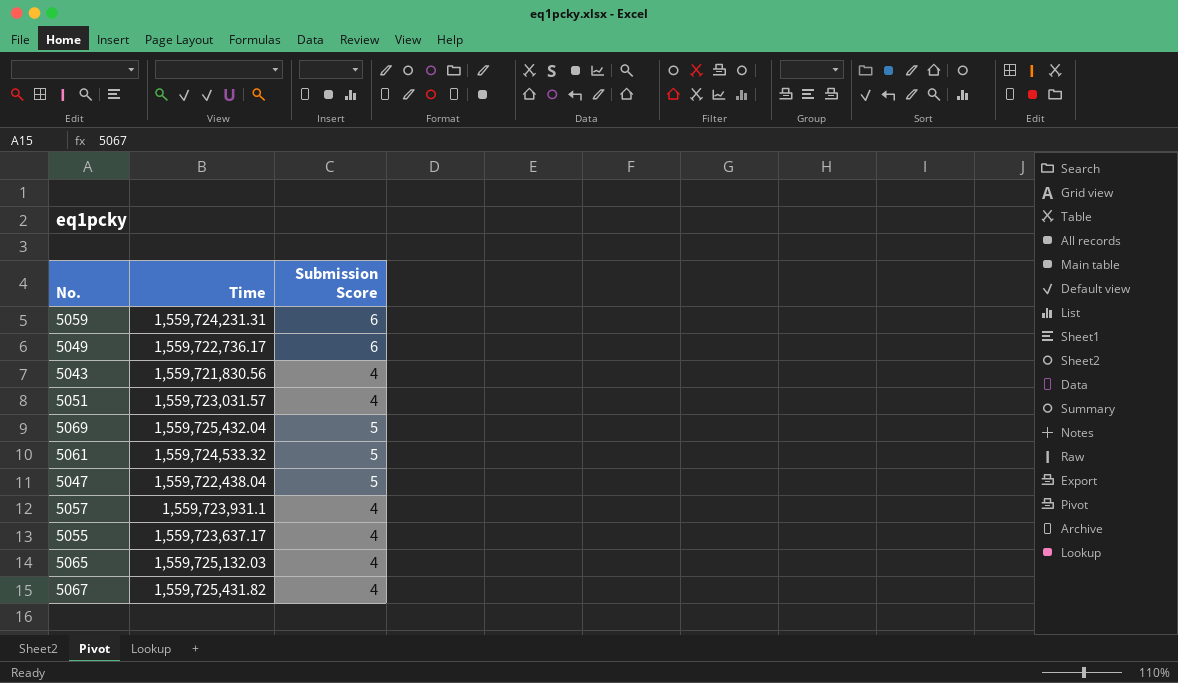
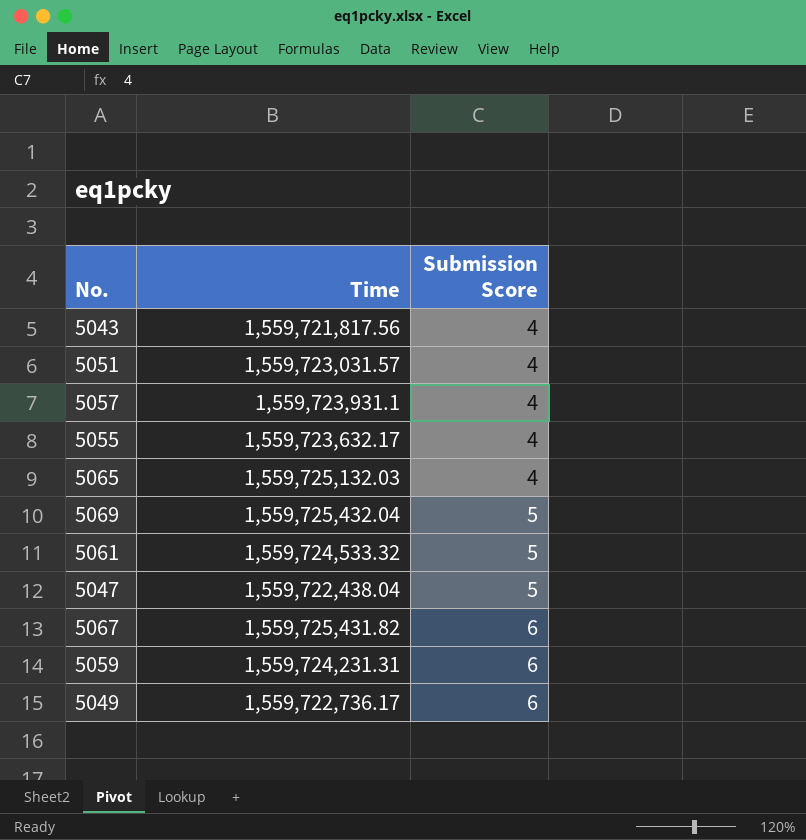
row order: none -> Submission Score ascending
5043 | Time: 1,559,721,830.56 -> 1,559,721,817.56
5055 | Time: 1,559,723,637.17 -> 1,559,723,632.17
5067 | Submission Score: 4 -> 6

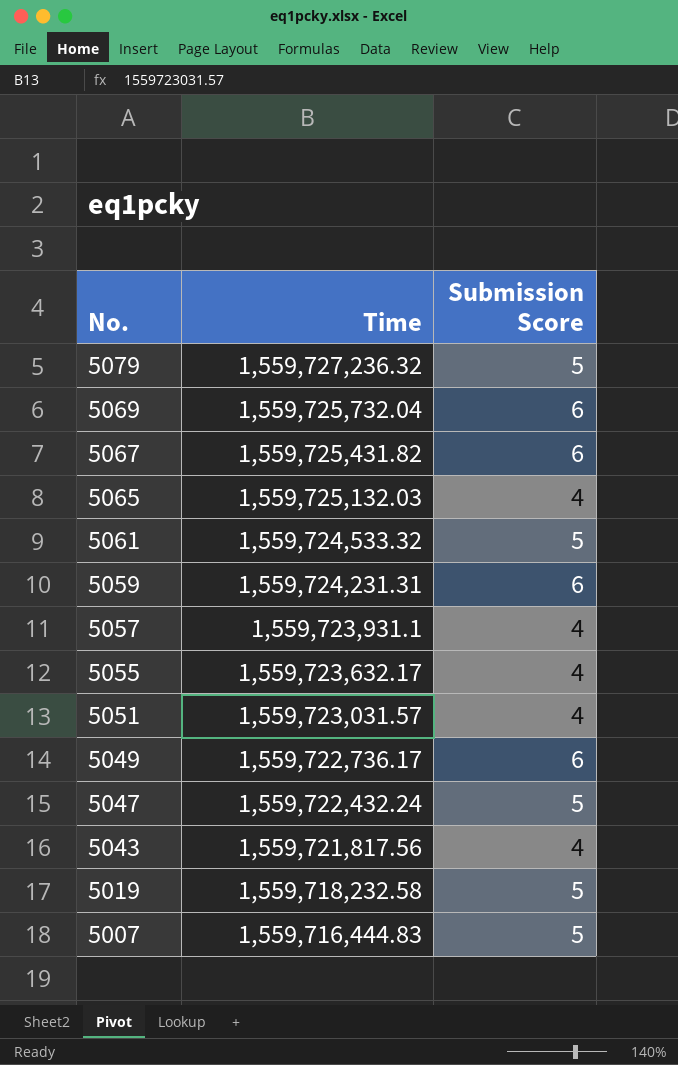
row order: Submission Score ascending -> No. descending
row 5079: none -> 1,559,727,236.32 | 5
5069 | Time: 1,559,725,432.04 -> 1,559,725,732.04
5069 | Submission Score: 5 -> 6
5047 | Time: 1,559,722,438.04 -> 1,559,722,432.24
row 5019: none -> 1,559,718,232.58 | 5
row 5007: none -> 1,559,716,444.83 | 5

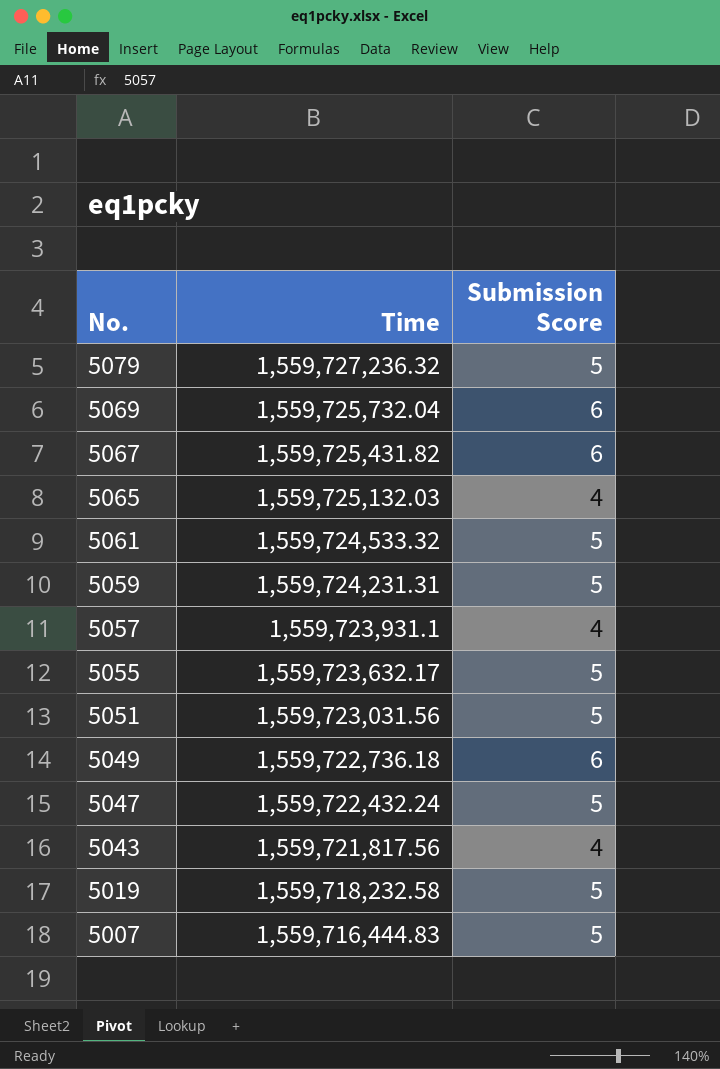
5059 | Submission Score: 6 -> 5
5055 | Submission Score: 4 -> 5
5051 | Time: 1,559,723,031.57 -> 1,559,723,031.56
5051 | Submission Score: 4 -> 5
5049 | Time: 1,559,722,736.17 -> 1,559,722,736.18

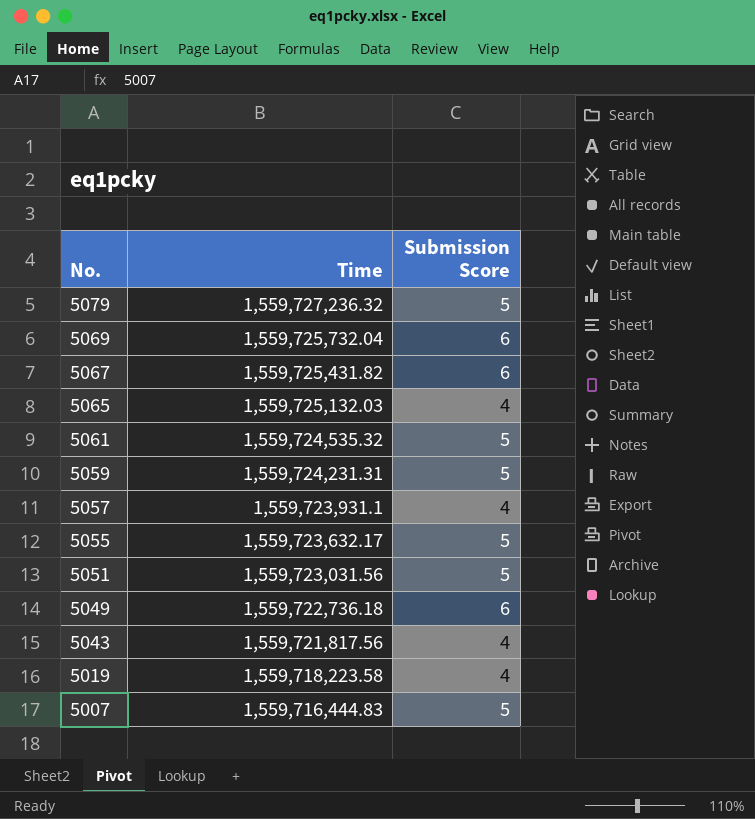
row 5047: 1,559,722,432.24 | 5 -> none
5061 | Time: 1,559,724,533.32 -> 1,559,724,535.32
5019 | Time: 1,559,718,232.58 -> 1,559,718,223.58
5019 | Submission Score: 5 -> 4

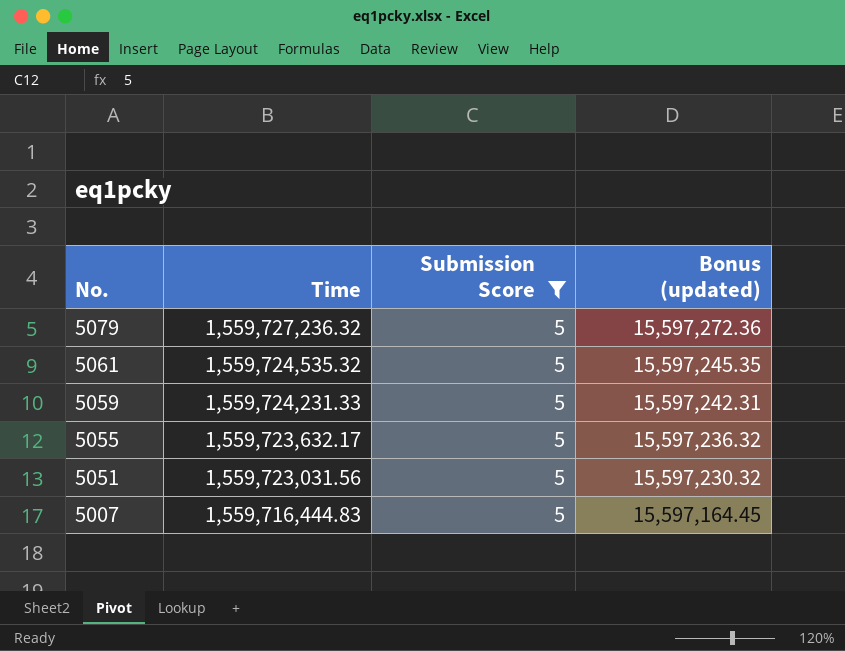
filter: none -> Submission Score = 5
column Bonus (updated) | formula: none -> [Time] * 0.01
5059 | Time: 1,559,724,231.31 -> 1,559,724,231.33

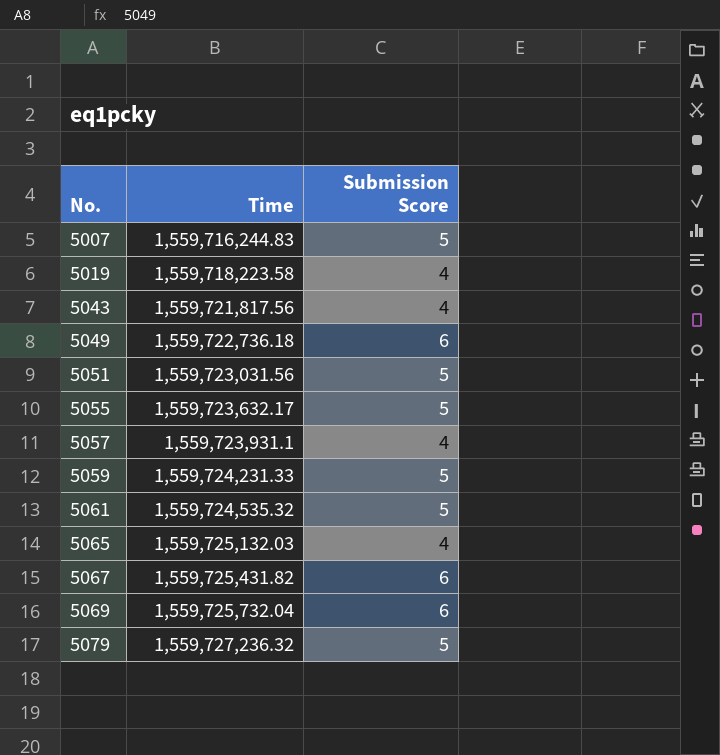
filter: Submission Score = 5 -> none
row order: No. descending -> No. ascending
column Bonus (updated) | formula: [Time] * 0.01 -> none
5007 | Time: 1,559,716,444.83 -> 1,559,716,244.83

